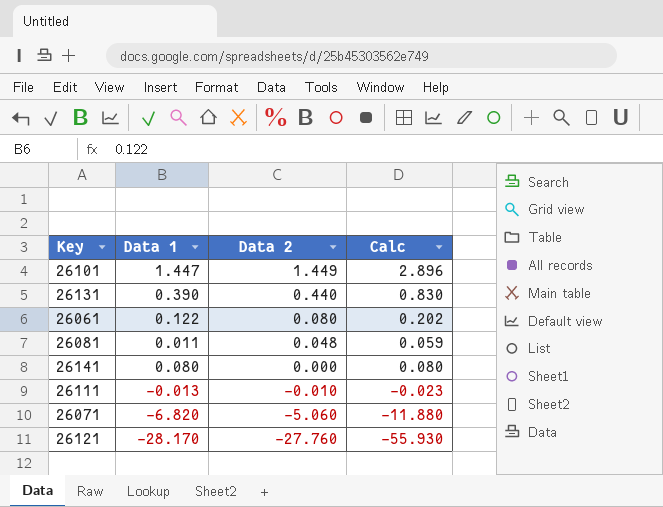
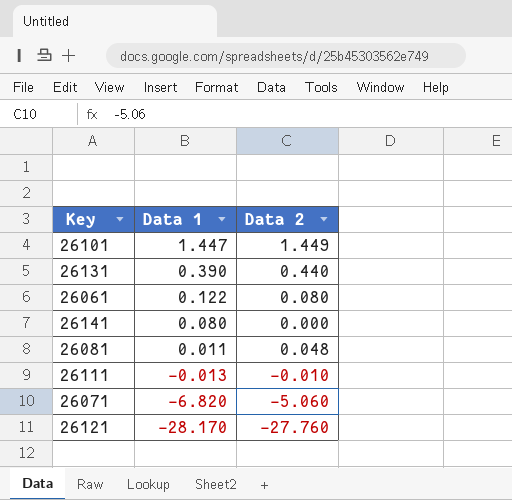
row order: Data 2 descending -> Data 1 descending
column Calc | formula: [Data 1] + [Data 2] -> none

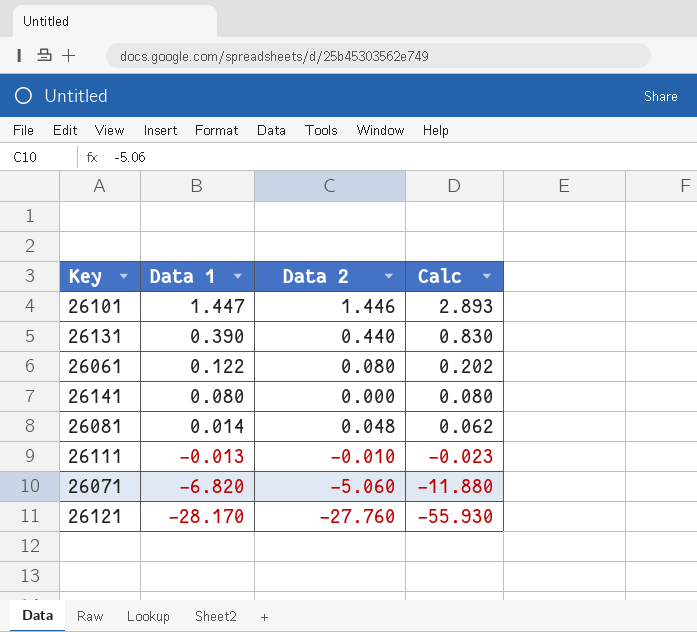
column Calc | formula: none -> [Data 1] + [Data 2]
26101 | Data 2: 1.449 -> 1.446
26081 | Data 1: 0.011 -> 0.014

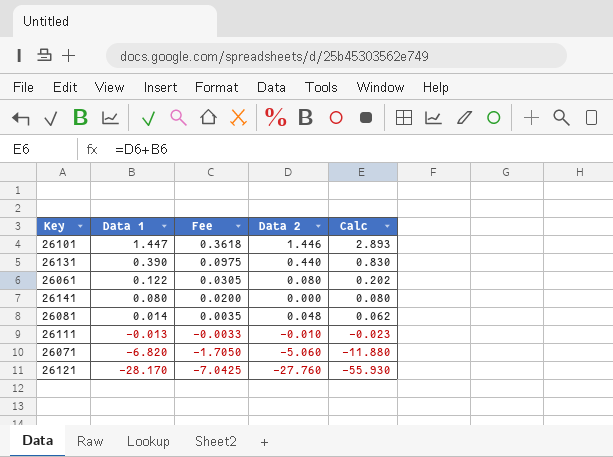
column Fee | formula: none -> [Data 1] * 0.25

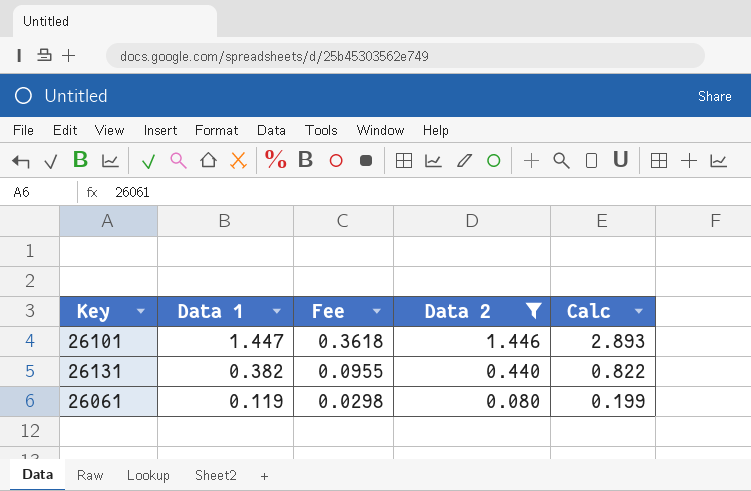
filter: none -> Data 2 >= 0.080
26131 | Data 1: 0.390 -> 0.382
26131 | Fee: 0.0975 -> 0.0955
26131 | Calc: 0.830 -> 0.822
26061 | Data 1: 0.122 -> 0.119
26061 | Fee: 0.0305 -> 0.0298
26061 | Calc: 0.202 -> 0.199

